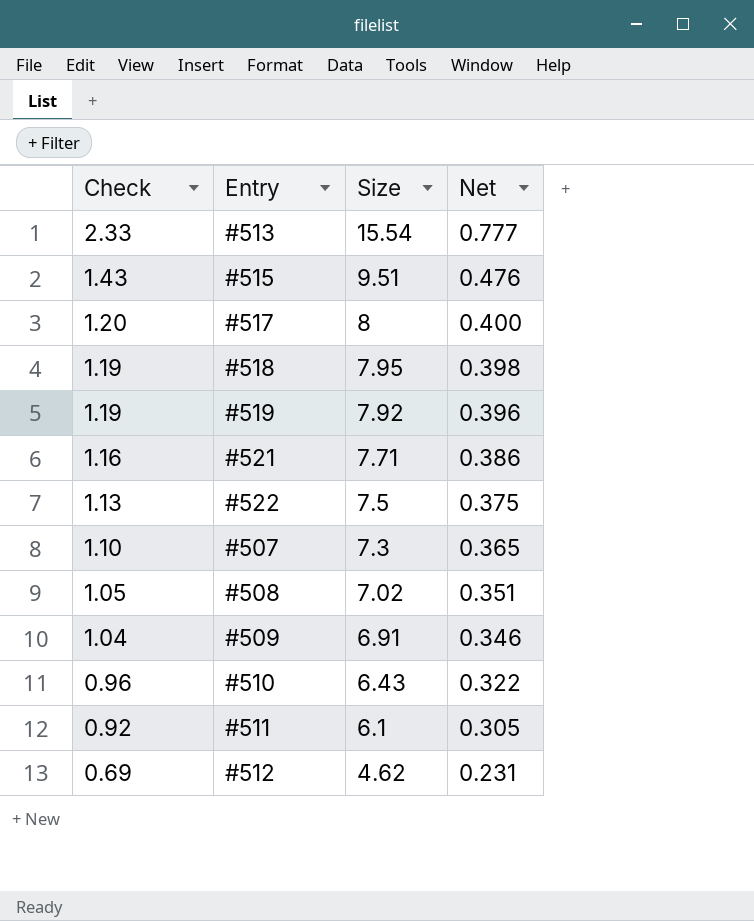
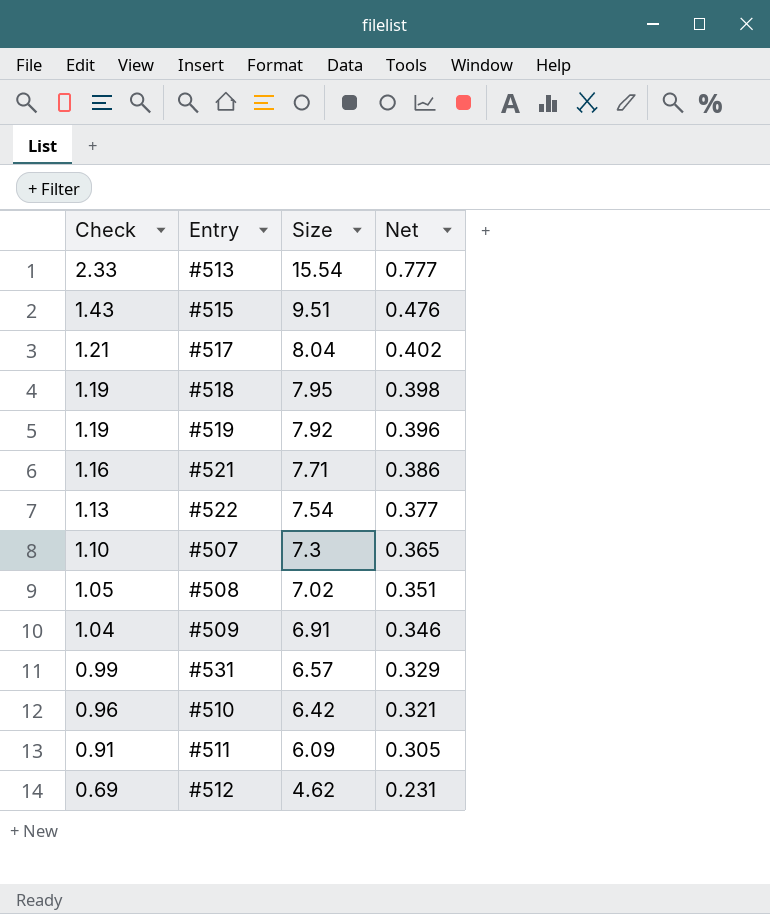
#517 | Check: 1.20 -> 1.21
#517 | Size: 8 -> 8.04
#517 | Net: 0.400 -> 0.402
#522 | Size: 7.5 -> 7.54
#522 | Net: 0.375 -> 0.377
row #531: none -> 0.99 | 6.57 | 0.329
#510 | Size: 6.43 -> 6.42
#510 | Net: 0.322 -> 0.321
#511 | Check: 0.92 -> 0.91
#511 | Size: 6.1 -> 6.09

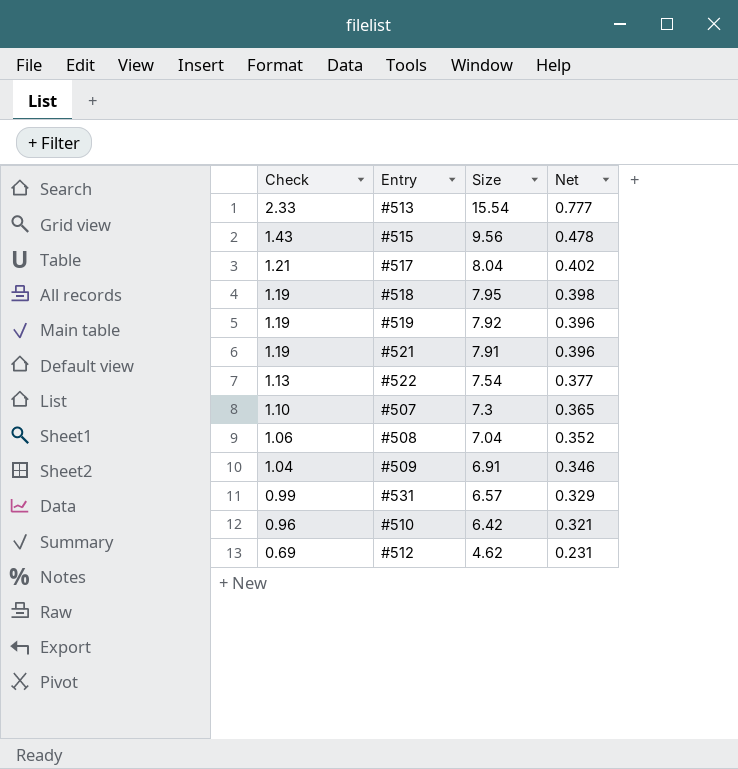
row #511: 0.91 | 6.09 | 0.305 -> none
#515 | Size: 9.51 -> 9.56
#515 | Net: 0.476 -> 0.478
#521 | Check: 1.16 -> 1.19
#521 | Size: 7.71 -> 7.91
#521 | Net: 0.386 -> 0.396
#508 | Check: 1.05 -> 1.06
#508 | Size: 7.02 -> 7.04
#508 | Net: 0.351 -> 0.352

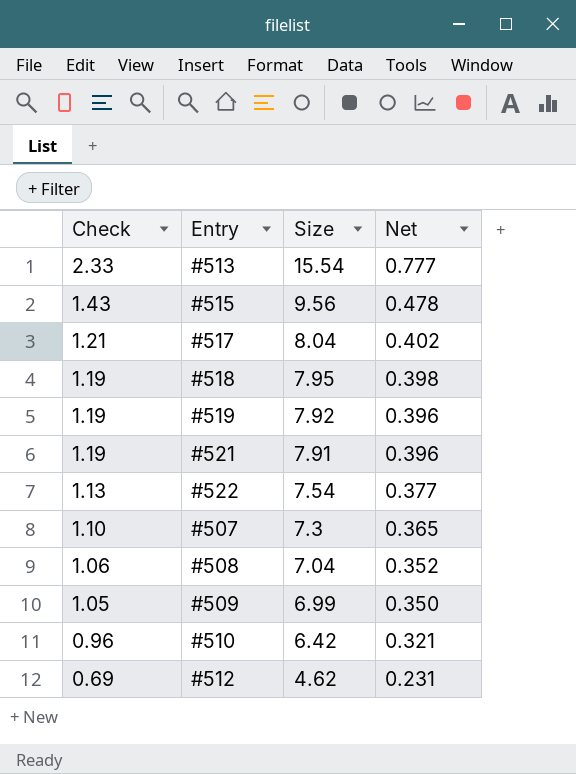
row #531: 0.99 | 6.57 | 0.329 -> none
#509 | Check: 1.04 -> 1.05
#509 | Size: 6.91 -> 6.99
#509 | Net: 0.346 -> 0.350

